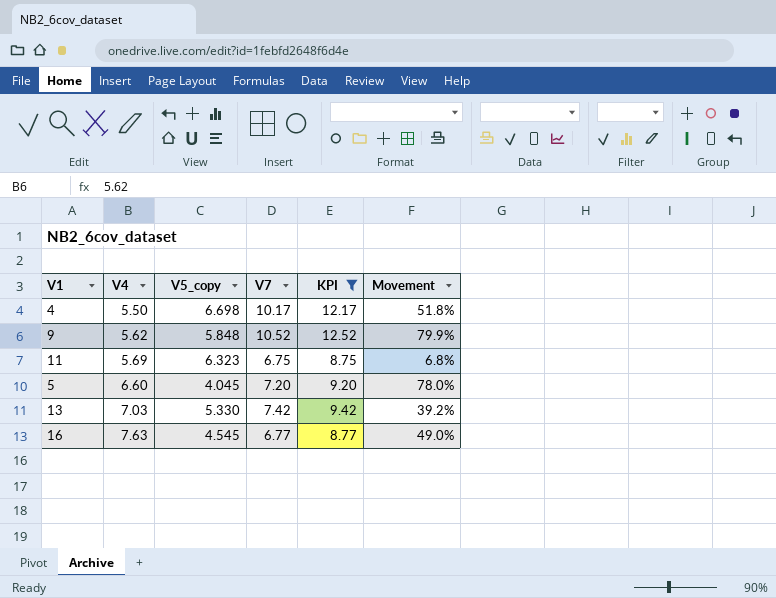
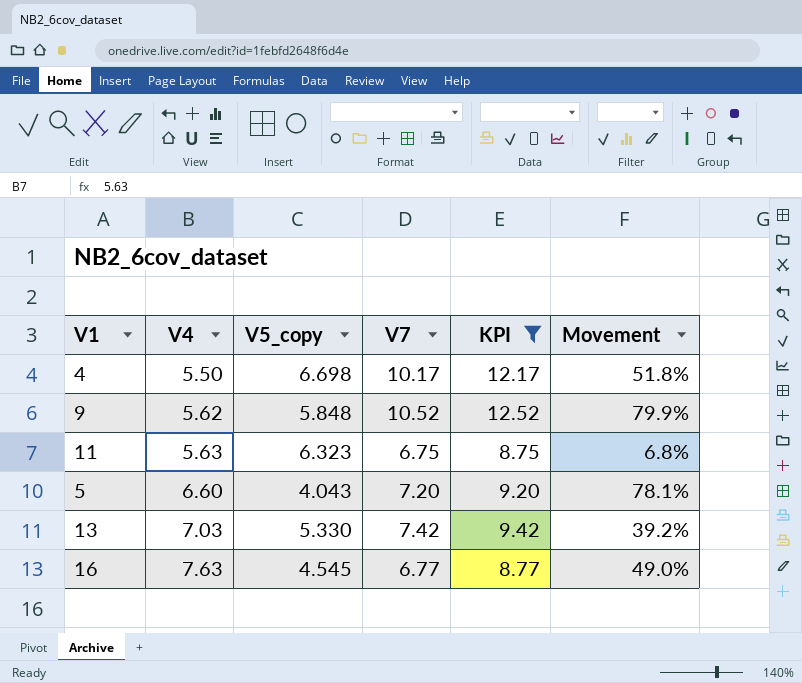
11 | V4: 5.69 -> 5.63
5 | V5_copy: 4.045 -> 4.043
5 | Movement: 78.0% -> 78.1%

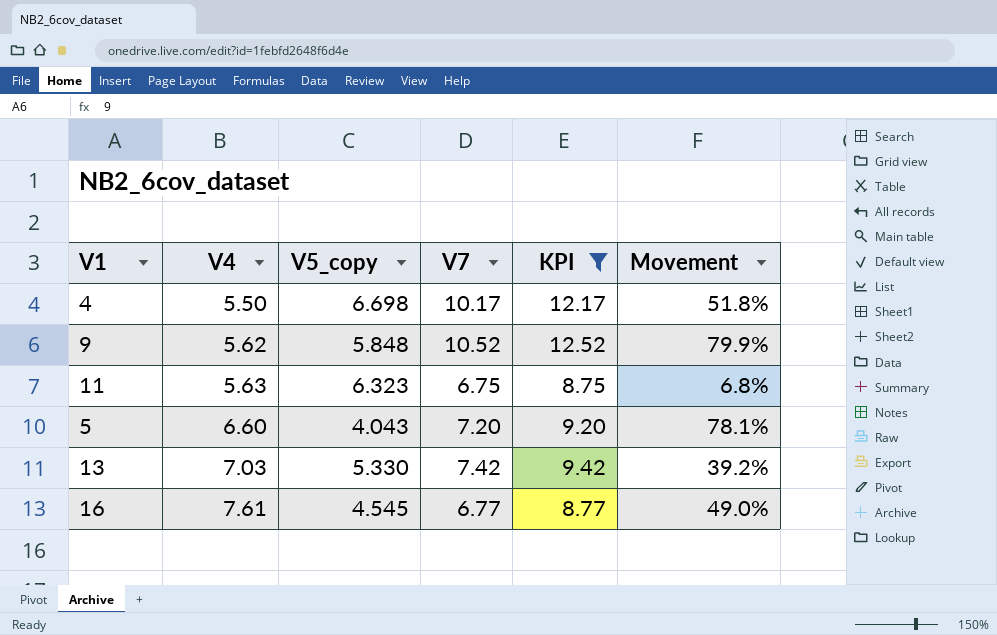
16 | V4: 7.63 -> 7.61

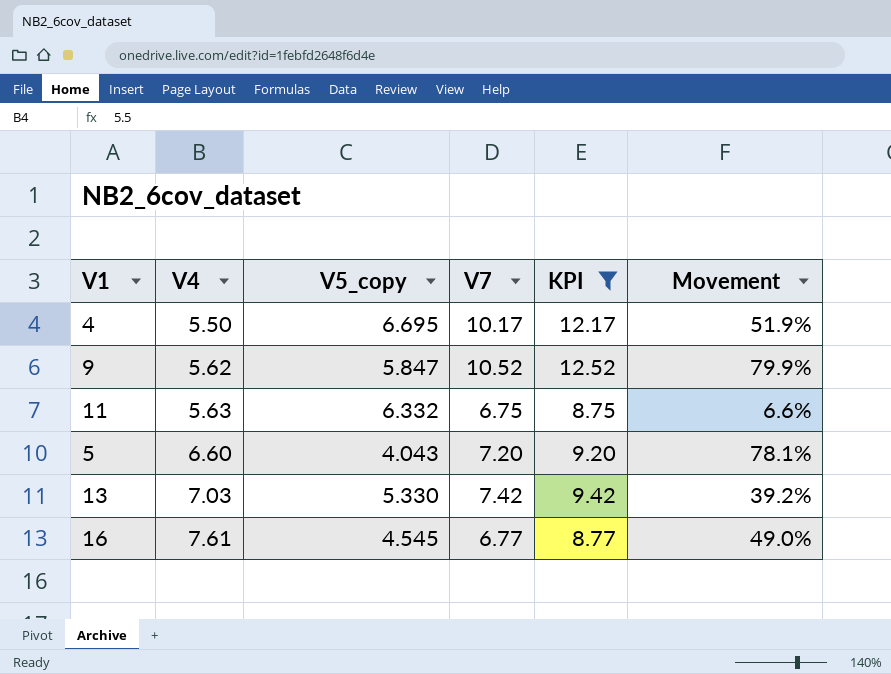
4 | V5_copy: 6.698 -> 6.695
4 | Movement: 51.8% -> 51.9%
9 | V5_copy: 5.848 -> 5.847
11 | V5_copy: 6.323 -> 6.332
11 | Movement: 6.8% -> 6.6%

